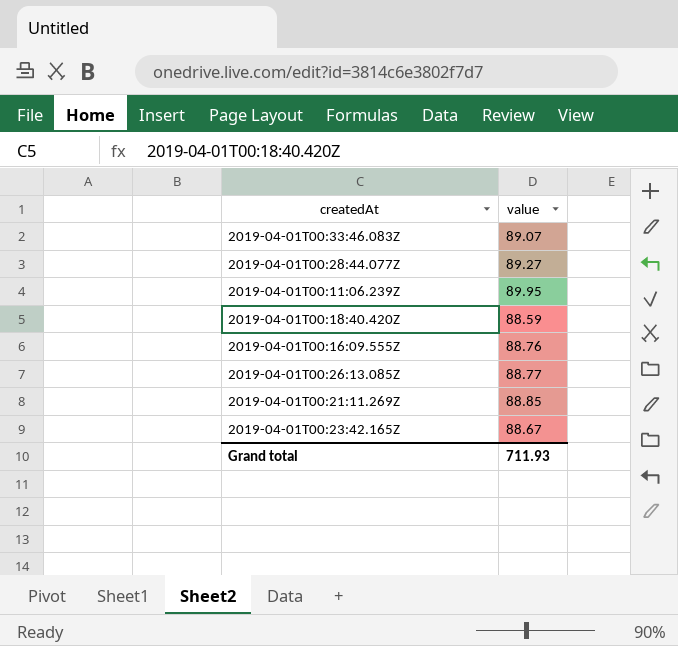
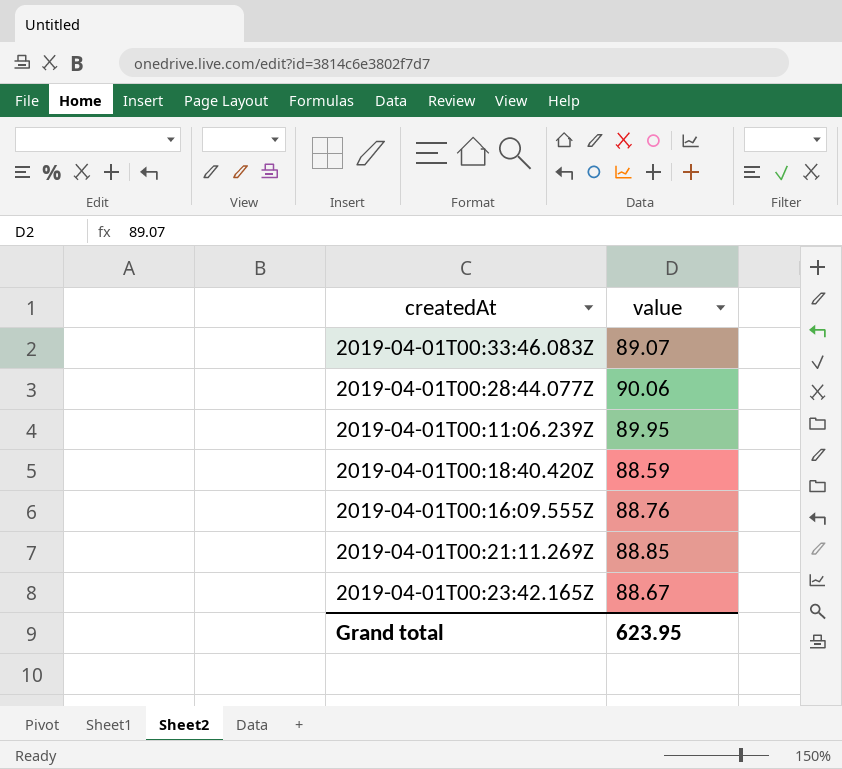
row 2019-04-01T00:26:13.085Z: 88.77 -> none
2019-04-01T00:28:44.077Z | value: 89.27 -> 90.06
Grand total | value: 711.93 -> 623.95

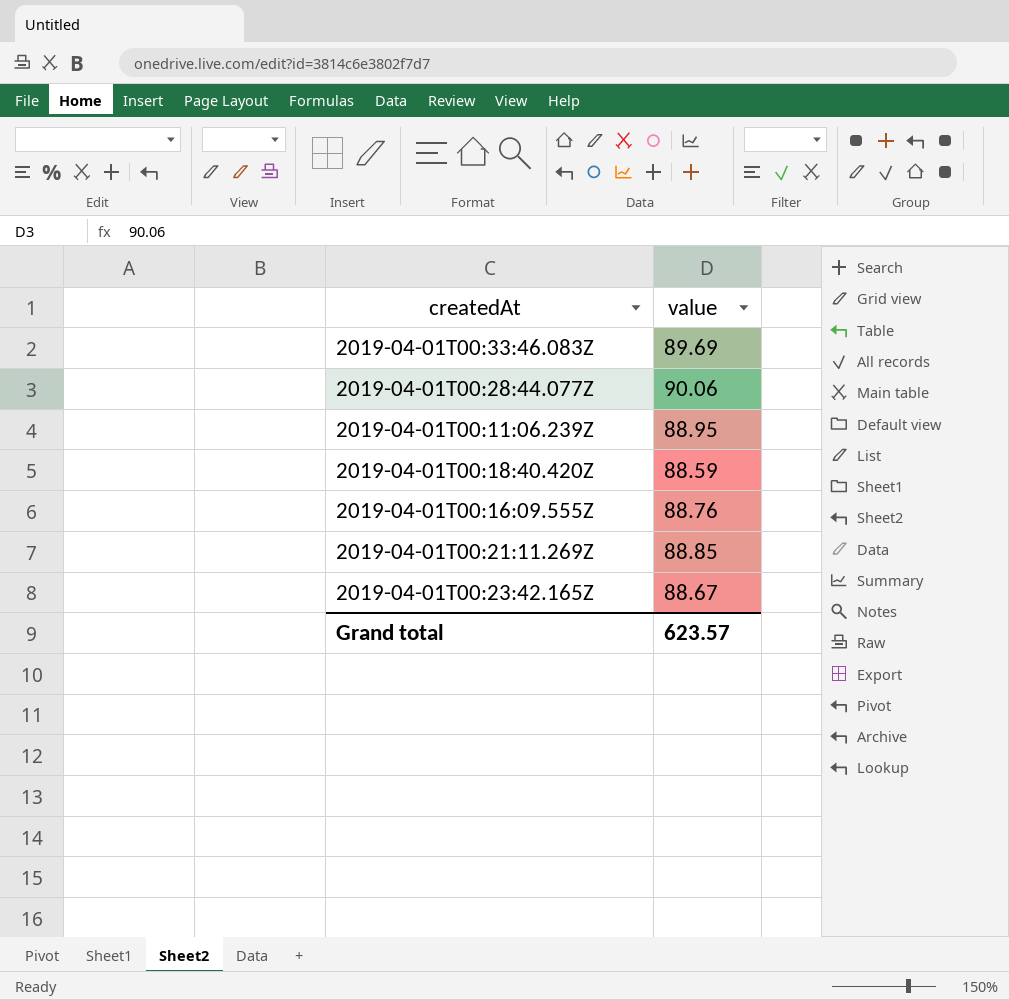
2019-04-01T00:33:46.083Z | value: 89.07 -> 89.69
2019-04-01T00:11:06.239Z | value: 89.95 -> 88.95
Grand total | value: 623.95 -> 623.57

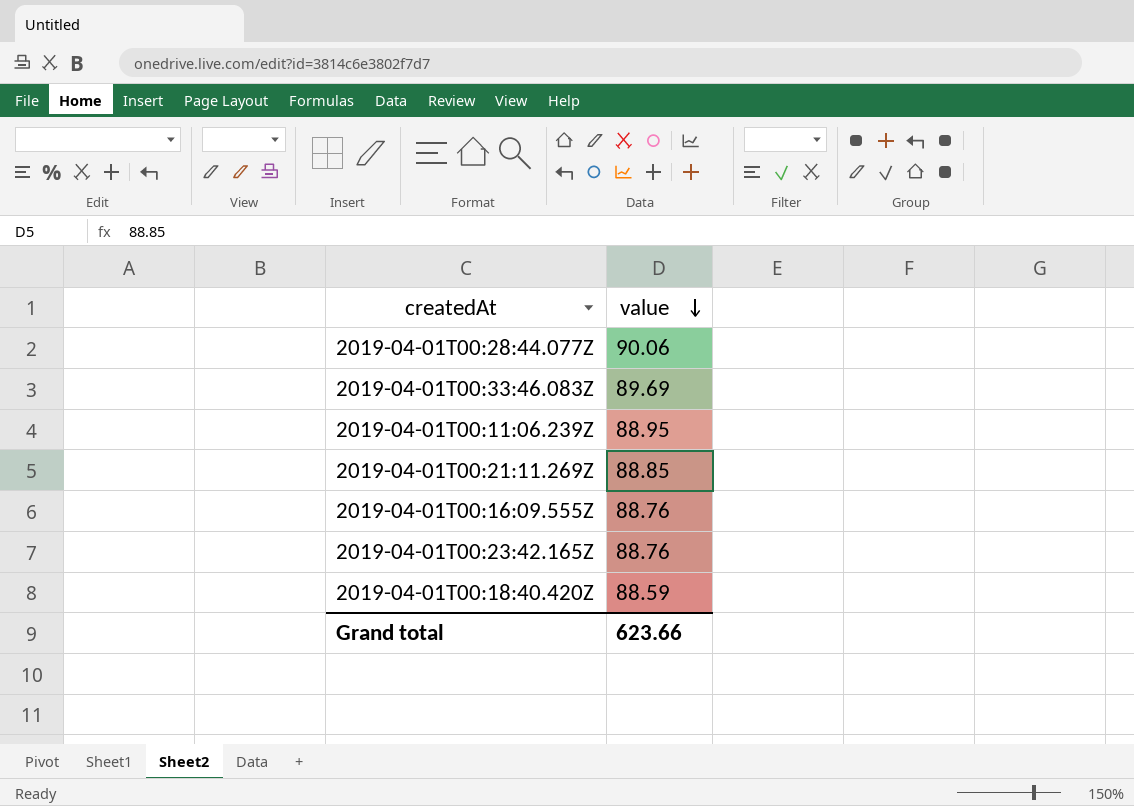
row order: none -> value descending
2019-04-01T00:23:42.165Z | value: 88.67 -> 88.76
Grand total | value: 623.57 -> 623.66

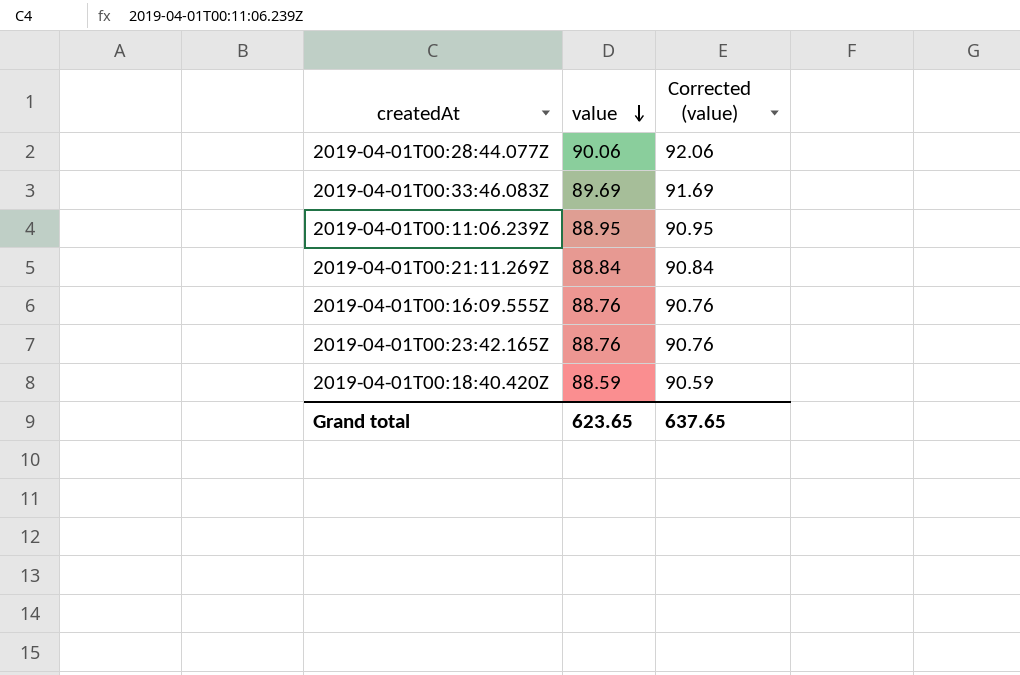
column Corrected (value) | formula: none -> [value] + 2
2019-04-01T00:21:11.269Z | value: 88.85 -> 88.84
Grand total | value: 623.66 -> 623.65

